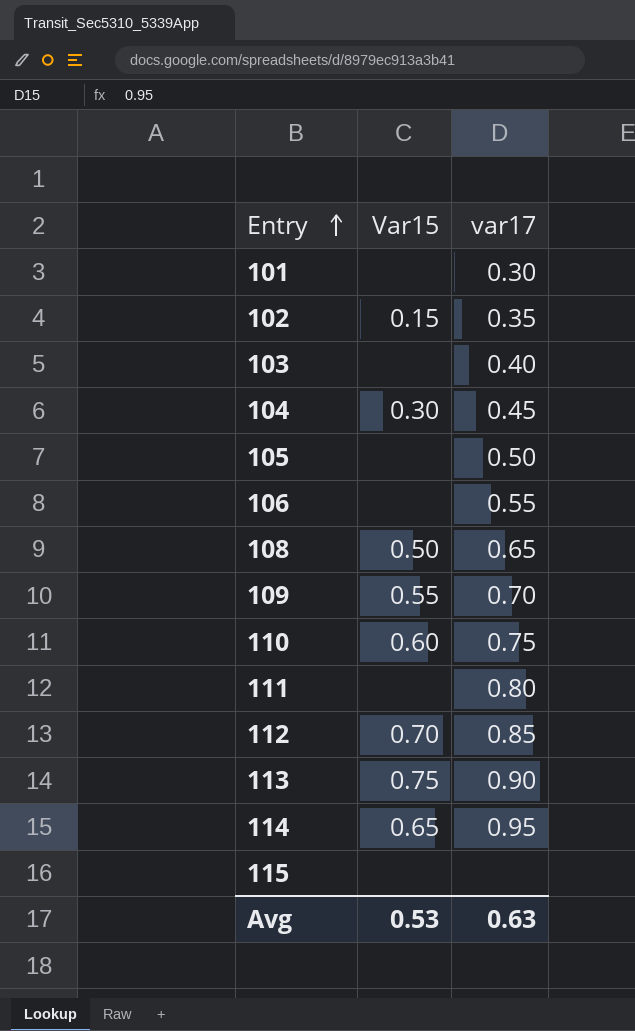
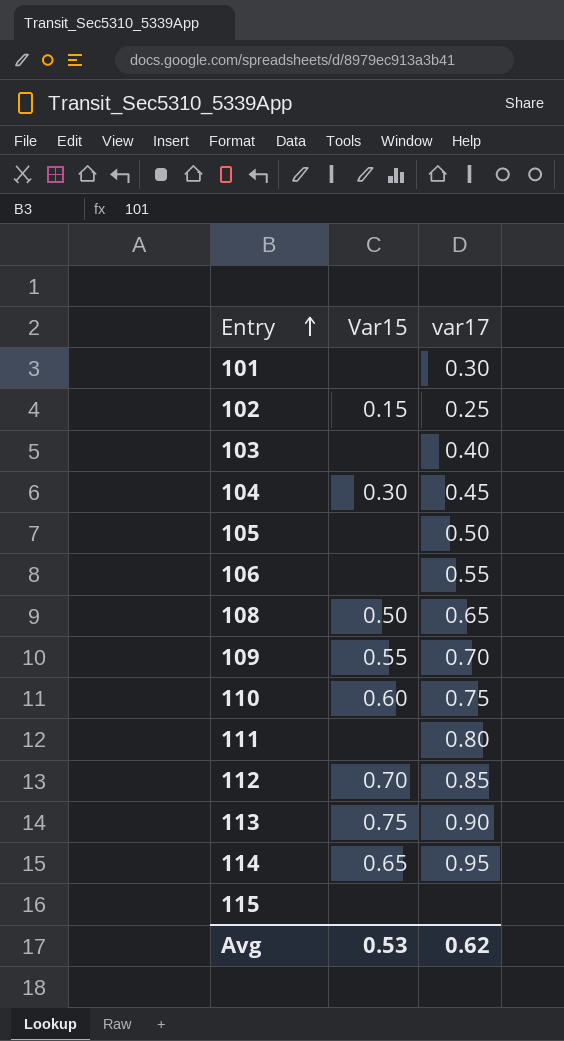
102 | var17: 0.35 -> 0.25
Avg | var17: 0.63 -> 0.62

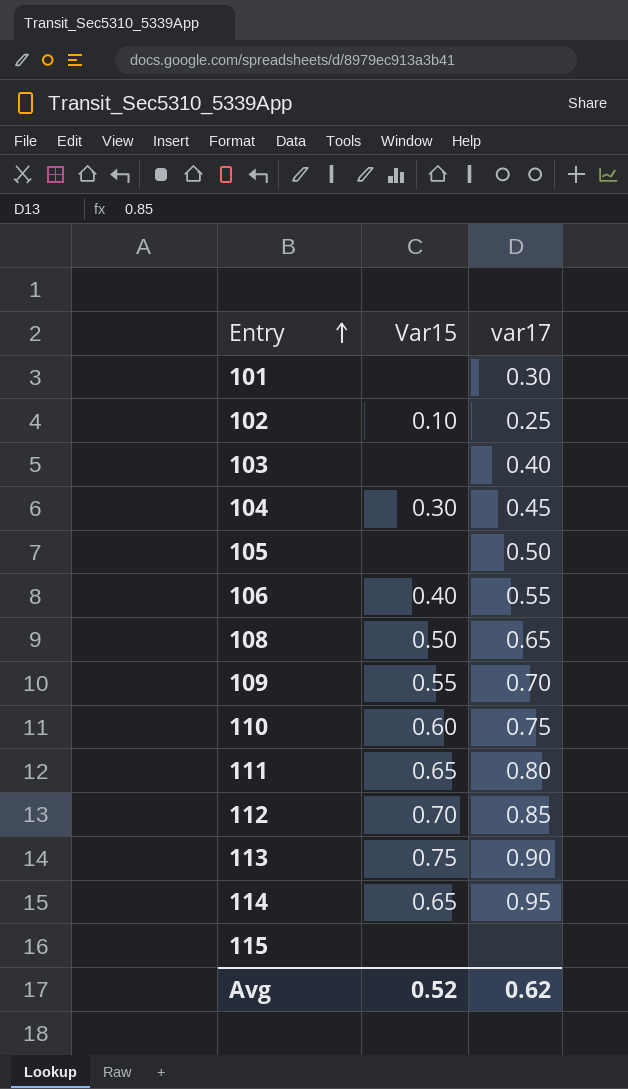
102 | Var15: 0.15 -> 0.10
106 | Var15: none -> 0.40
111 | Var15: none -> 0.65
Avg | Var15: 0.53 -> 0.52

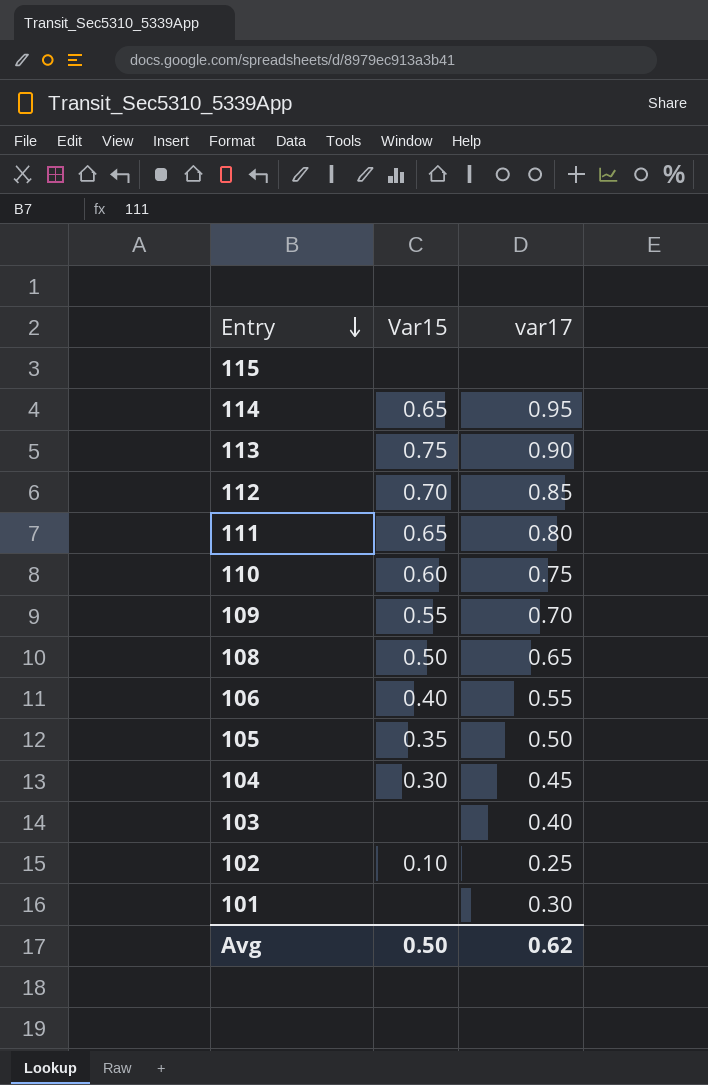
row order: Entry ascending -> Entry descending
105 | Var15: none -> 0.35
Avg | Var15: 0.52 -> 0.50

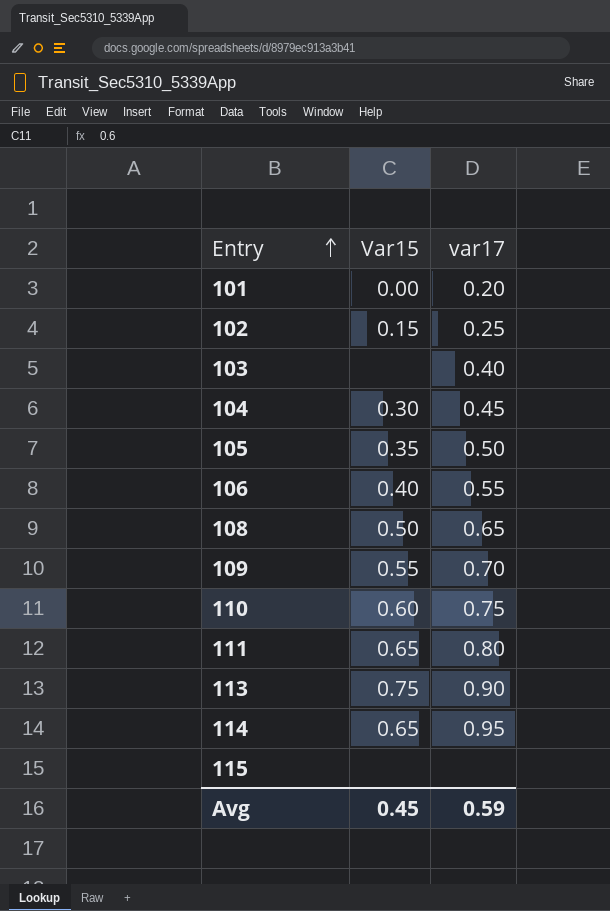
row order: Entry descending -> Entry ascending
row 112: 0.70 | 0.85 -> none
101 | Var15: none -> 0.00
101 | var17: 0.30 -> 0.20
102 | Var15: 0.10 -> 0.15
Avg | Var15: 0.50 -> 0.45
Avg | var17: 0.62 -> 0.59

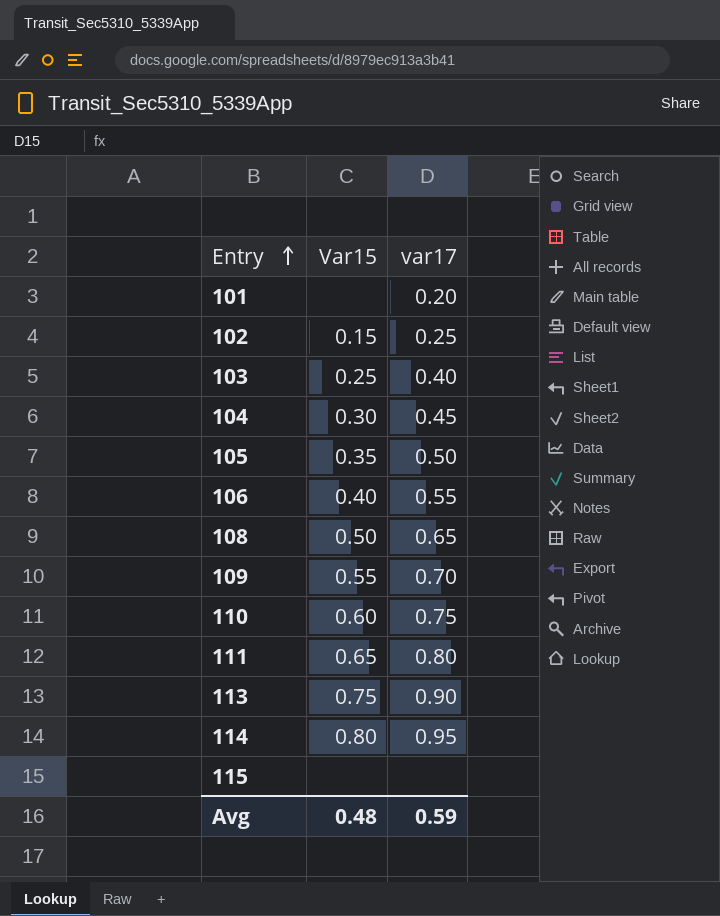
101 | Var15: 0.00 -> none
103 | Var15: none -> 0.25
114 | Var15: 0.65 -> 0.80
Avg | Var15: 0.45 -> 0.48

